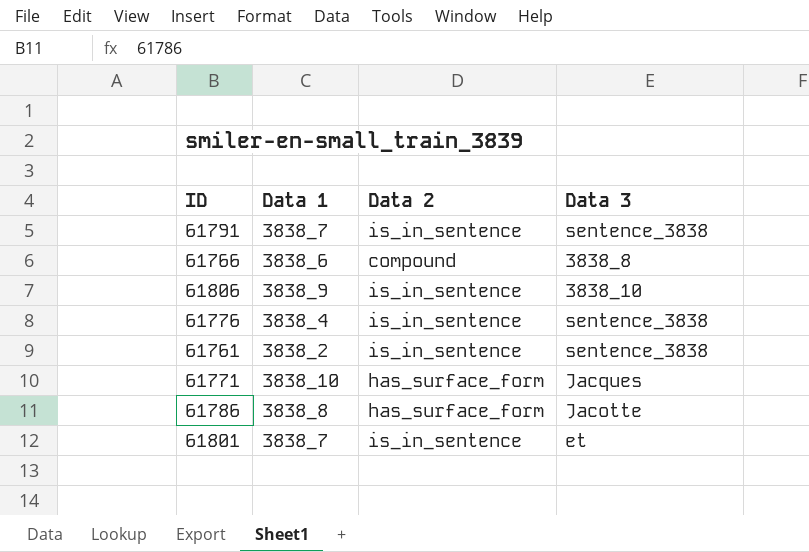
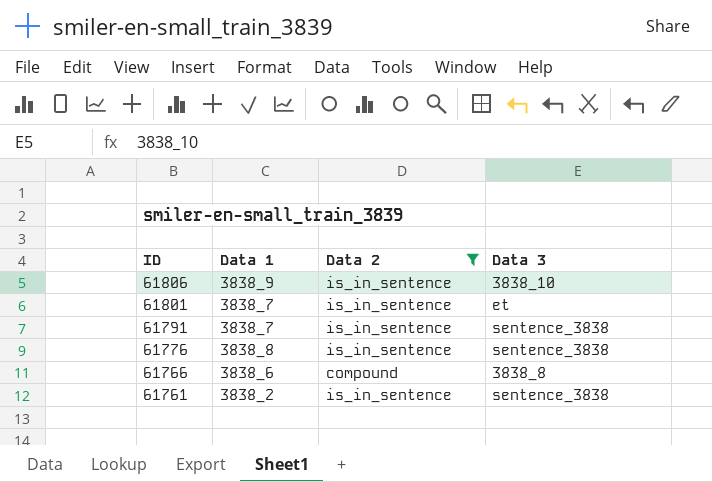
filter: none -> Data 2 != has_surface_form
row order: none -> ID descending
61776 | Data 1: 3838_4 -> 3838_8

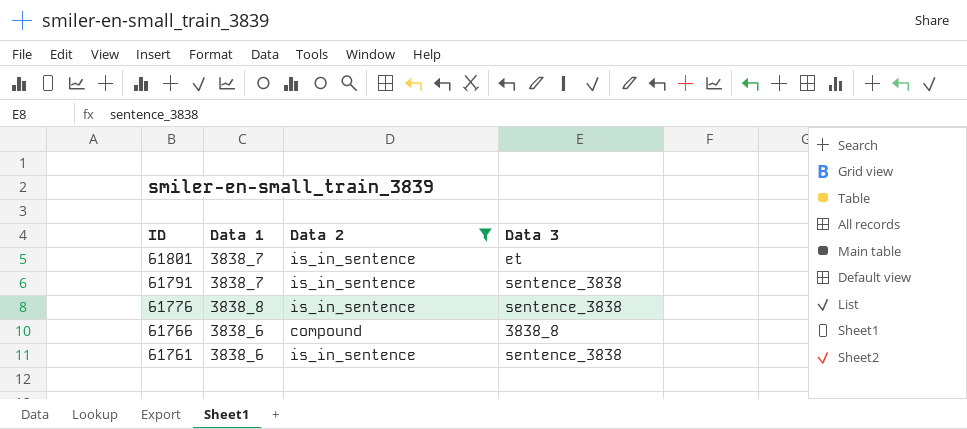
row 61806: 3838_9 | is_in_sentence | 3838_10 -> none
61761 | Data 1: 3838_2 -> 3838_6

